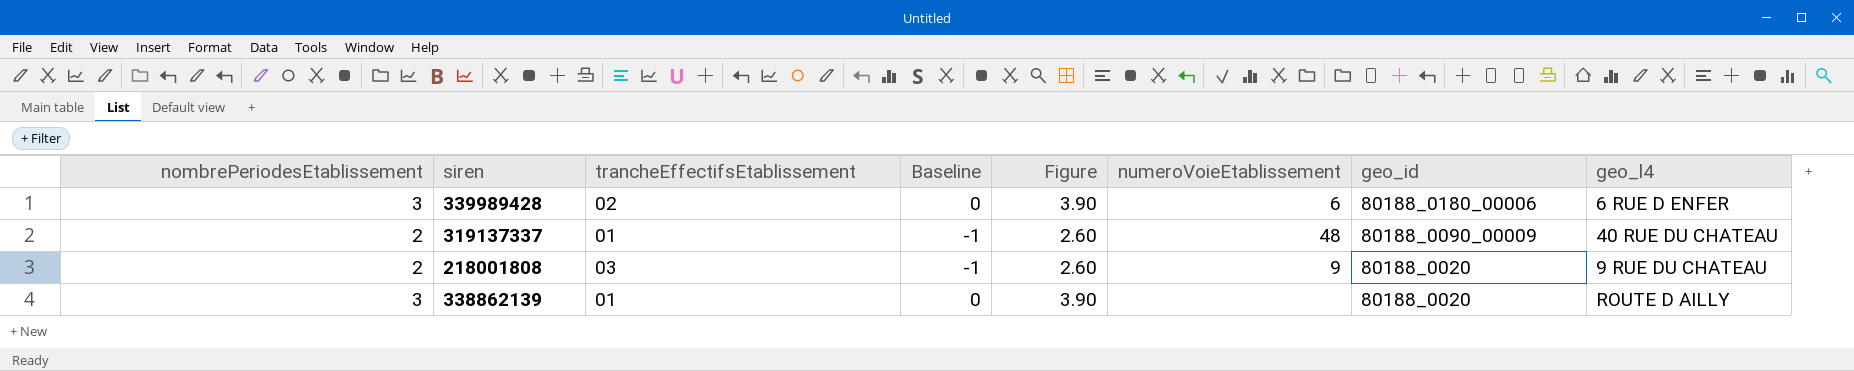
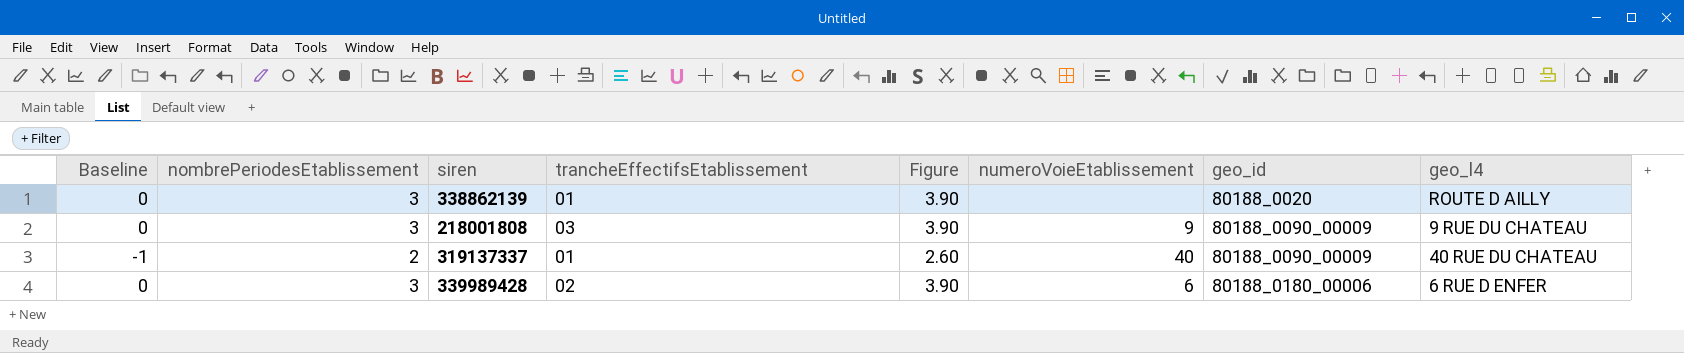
row order: geo_id descending -> geo_id ascending
column Baseline | position: 4 -> 1
218001808 | Baseline: -1 -> 0
218001808 | nombrePeriodesEtablissement: 2 -> 3
218001808 | Figure: 2.60 -> 3.90
218001808 | geo_id: 80188_0020 -> 80188_0090_00009
319137337 | numeroVoieEtablissement: 48 -> 40

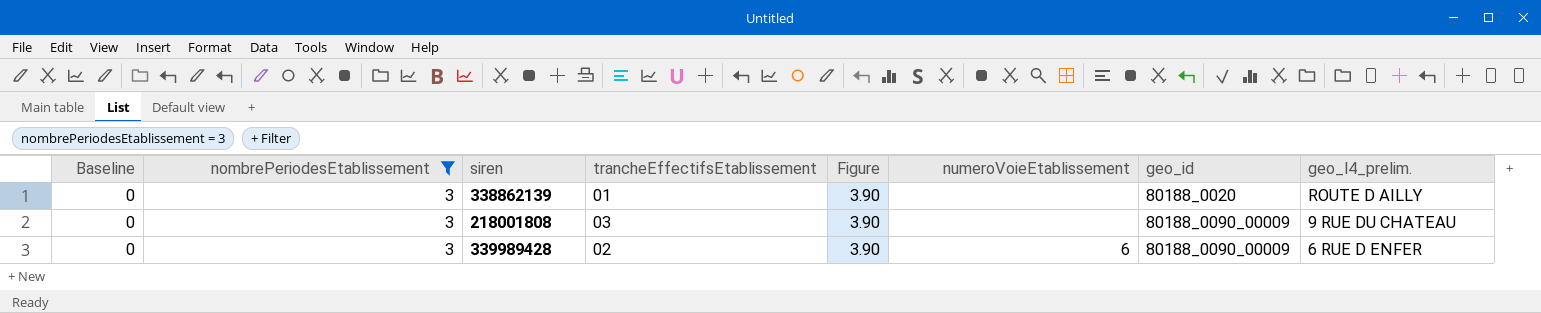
filter: none -> nombrePeriodesEtablissement = 3
column name: geo_l4 -> geo_l4_prelim.
218001808 | numeroVoieEtablissement: 9 -> none
339989428 | geo_id: 80188_0180_00006 -> 80188_0090_00009

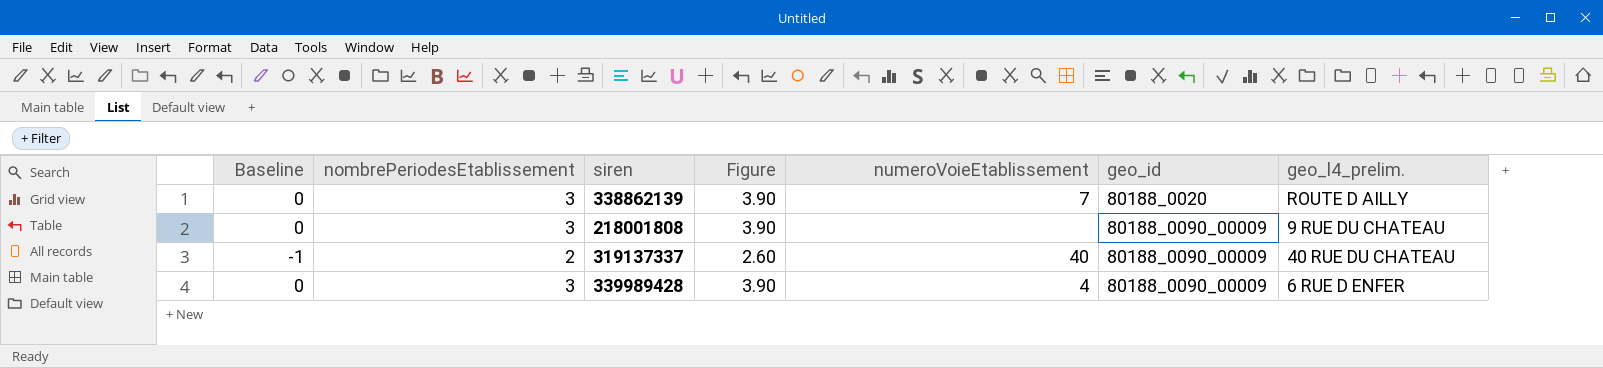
filter: nombrePeriodesEtablissement = 3 -> none
column trancheEffectifsEtablissement | position: 4 -> none
338862139 | numeroVoieEtablissement: none -> 7
339989428 | numeroVoieEtablissement: 6 -> 4

